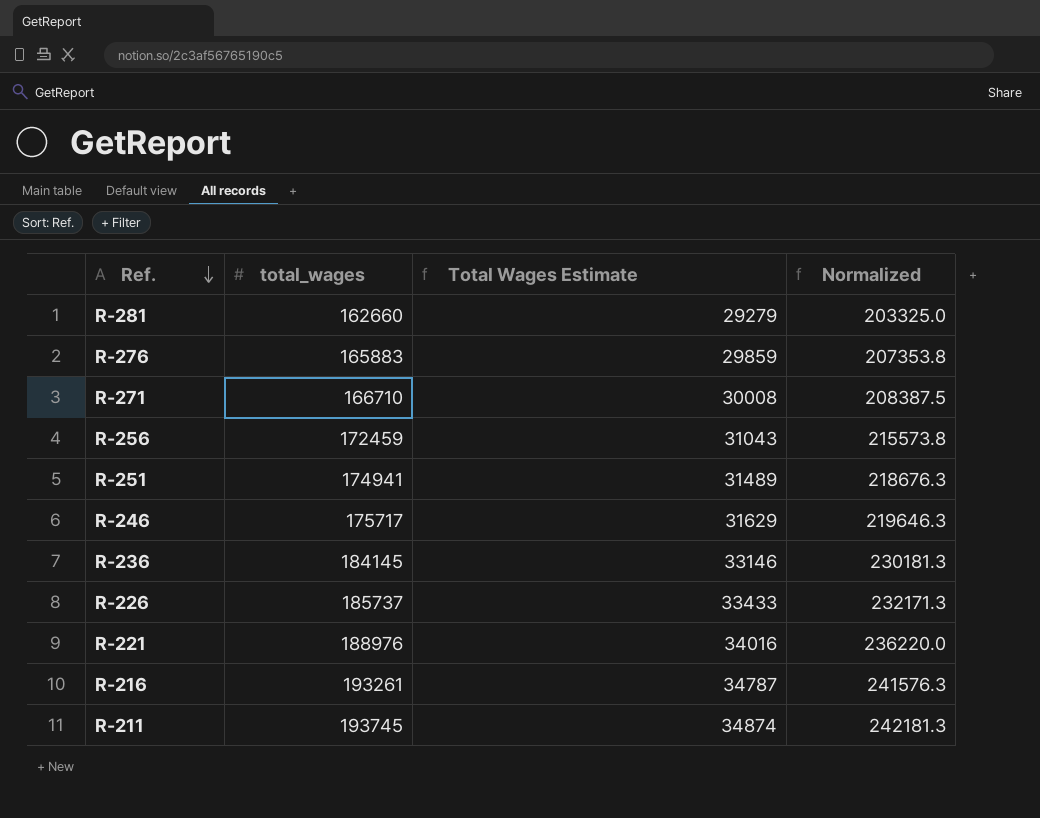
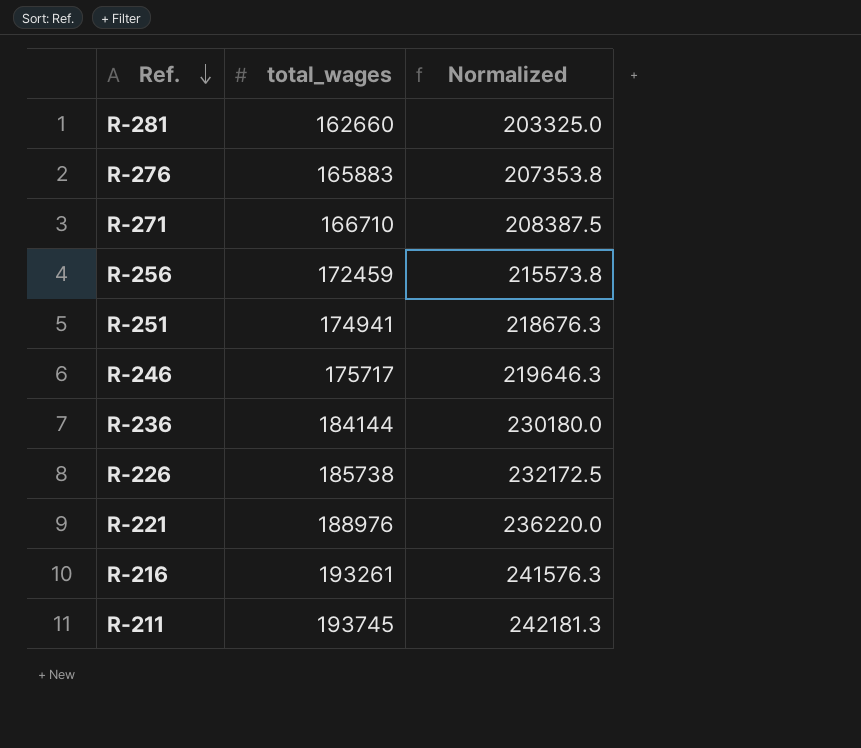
column Total Wages Estimate | formula: [total_wages] * 0.18 -> none
R-236 | total_wages: 184145 -> 184144
R-236 | Normalized: 230181.3 -> 230180.0
R-226 | total_wages: 185737 -> 185738
R-226 | Normalized: 232171.3 -> 232172.5

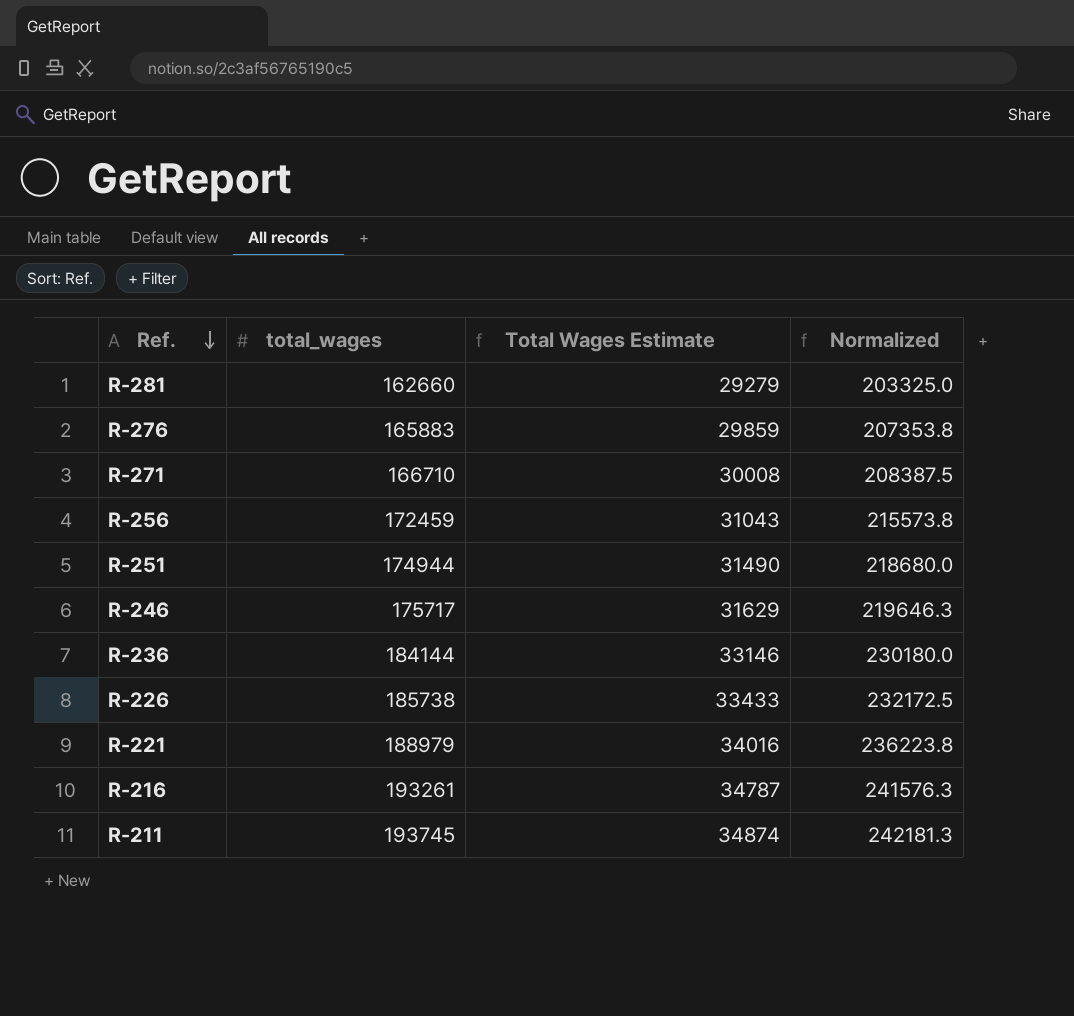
column Total Wages Estimate | formula: none -> [total_wages] * 0.18
R-251 | total_wages: 174941 -> 174944
R-251 | Normalized: 218676.3 -> 218680.0
R-221 | total_wages: 188976 -> 188979
R-221 | Normalized: 236220.0 -> 236223.8

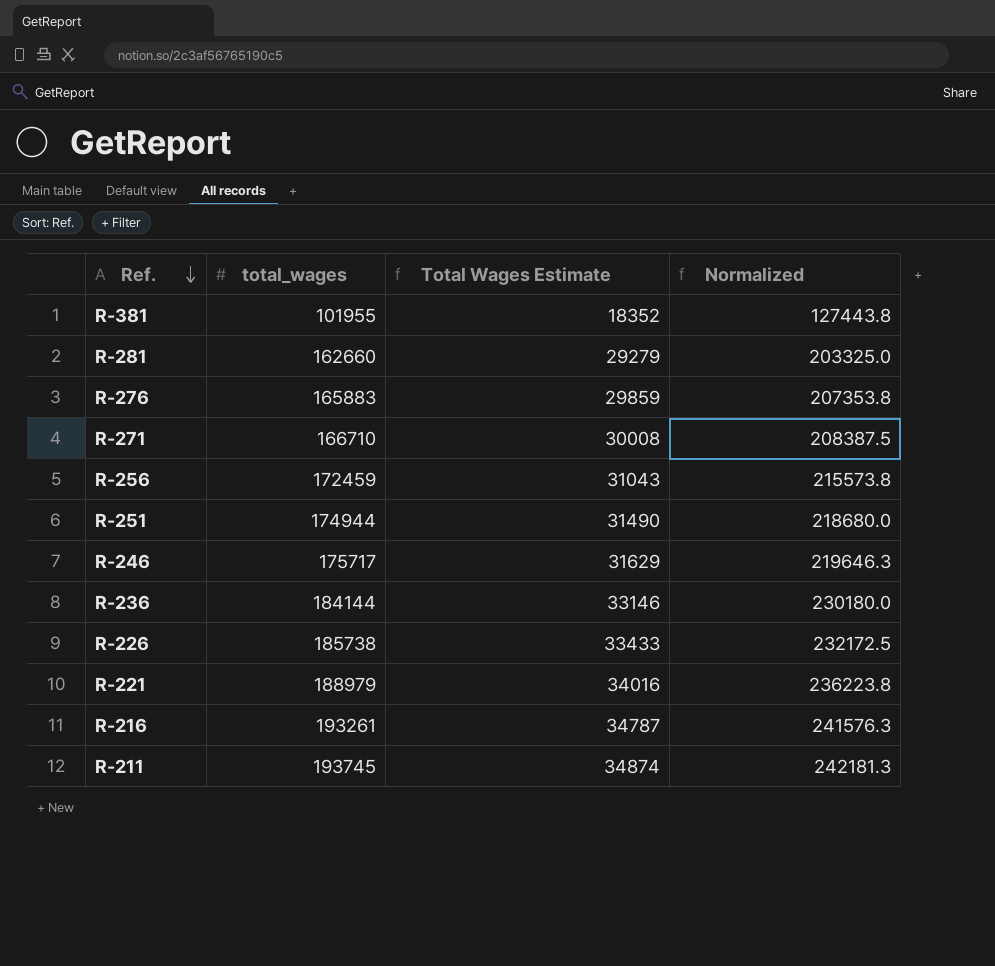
row R-381: none -> 101955 | 18352 | 127443.8

